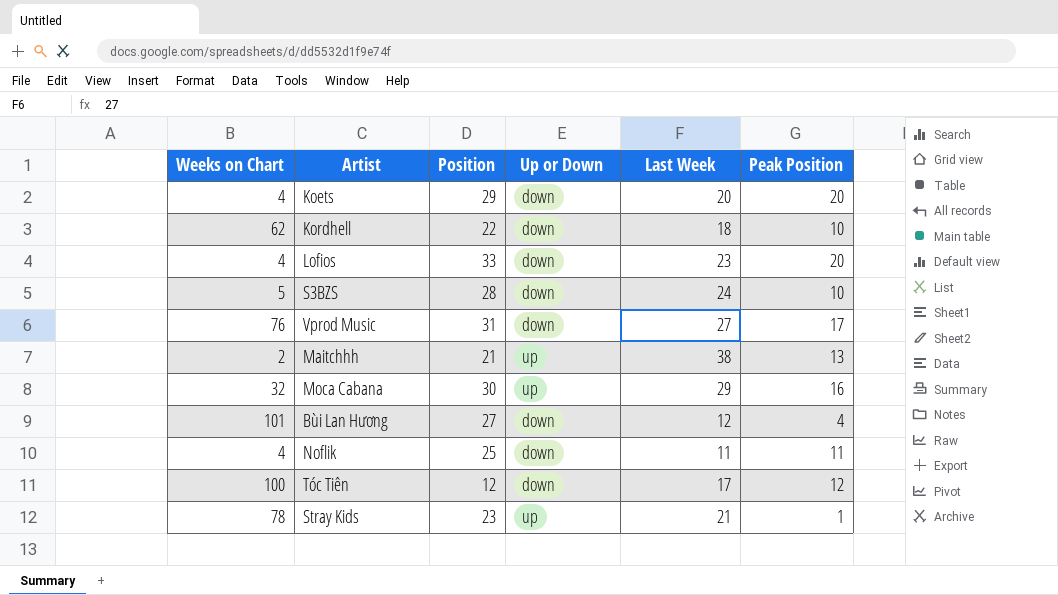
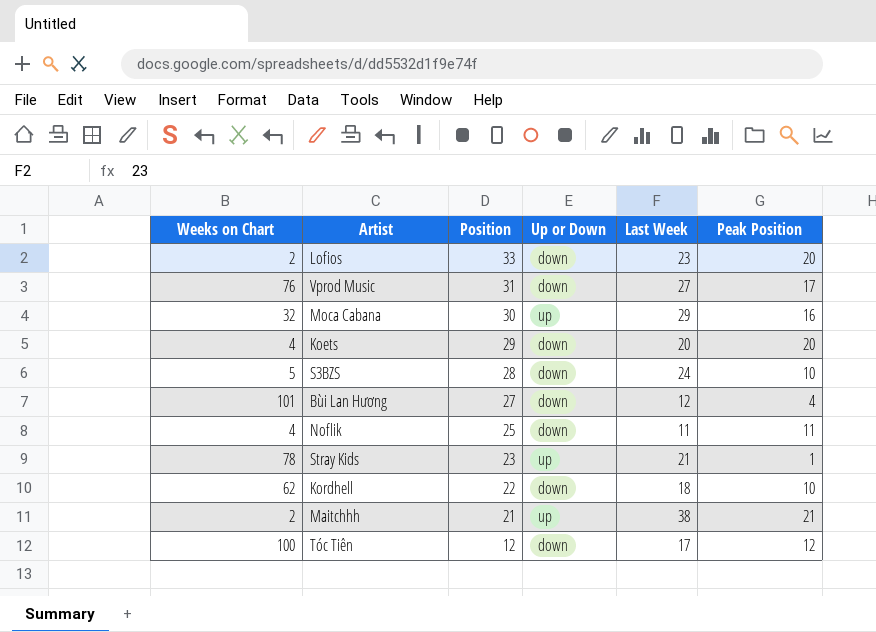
row order: none -> Position descending
Lofios | Weeks on Chart: 4 -> 2
Maitchhh | Peak Position: 13 -> 21

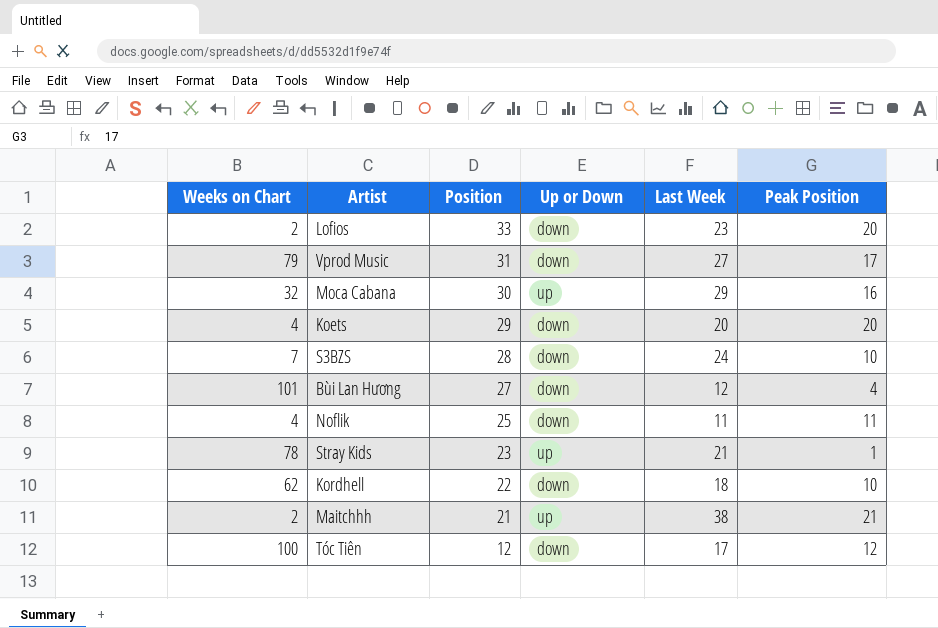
Vprod Music | Weeks on Chart: 76 -> 79
S3BZS | Weeks on Chart: 5 -> 7

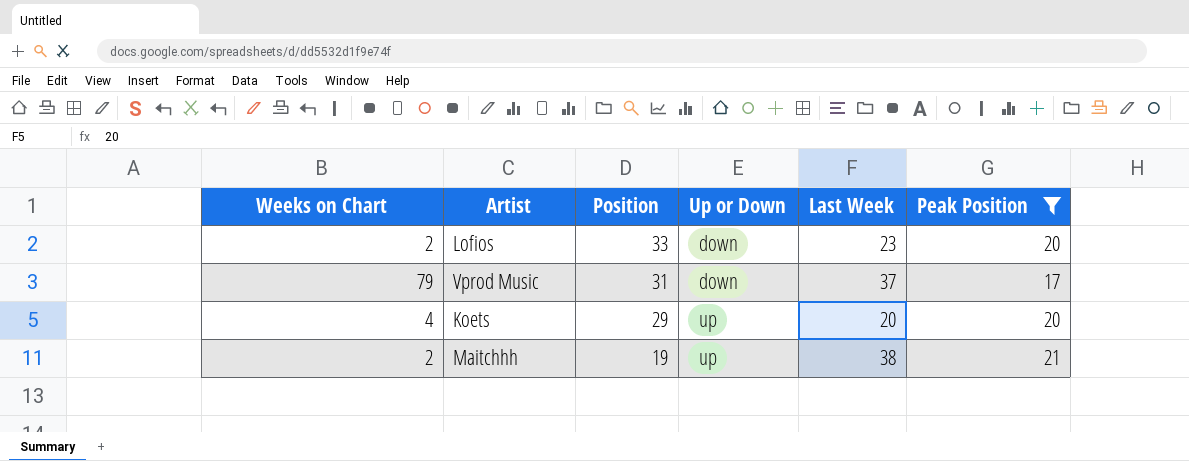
filter: none -> Peak Position >= 17
Vprod Music | Last Week: 27 -> 37
Koets | Up or Down: down -> up
Maitchhh | Position: 21 -> 19

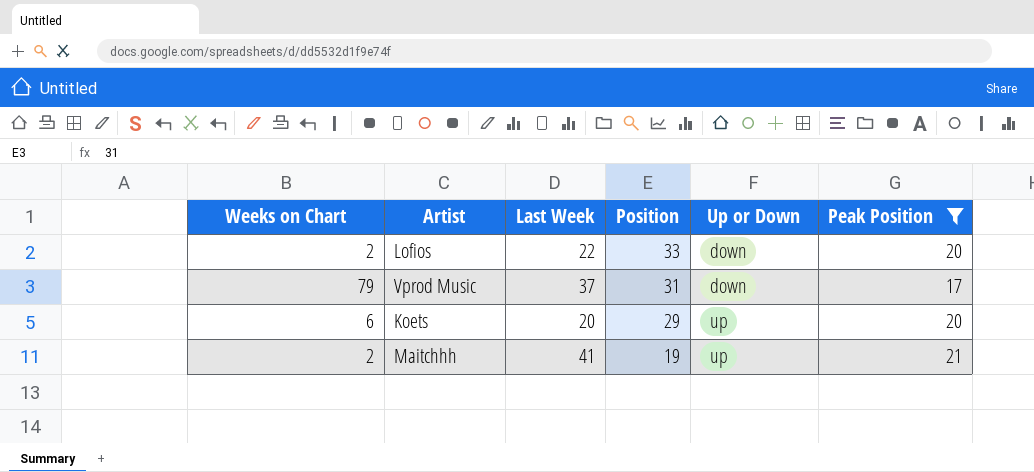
column Last Week | position: 5 -> 3
Lofios | Last Week: 23 -> 22
Koets | Weeks on Chart: 4 -> 6
Maitchhh | Last Week: 38 -> 41

